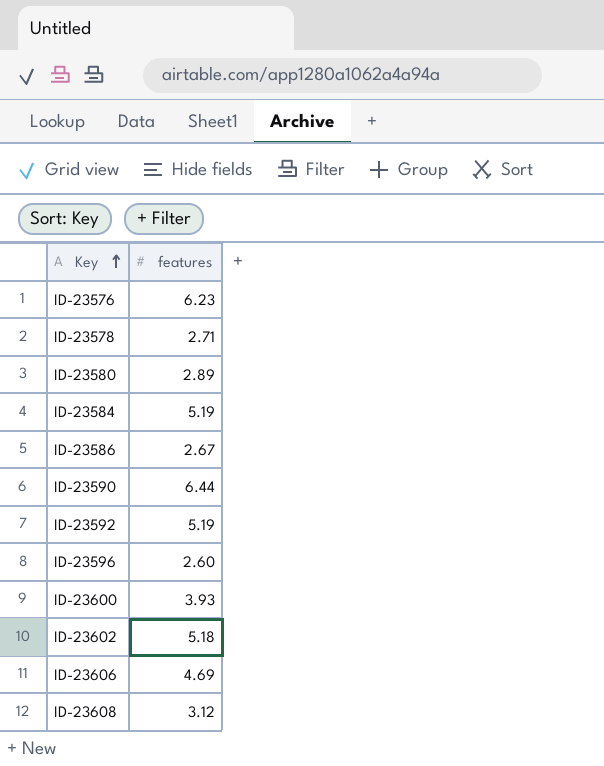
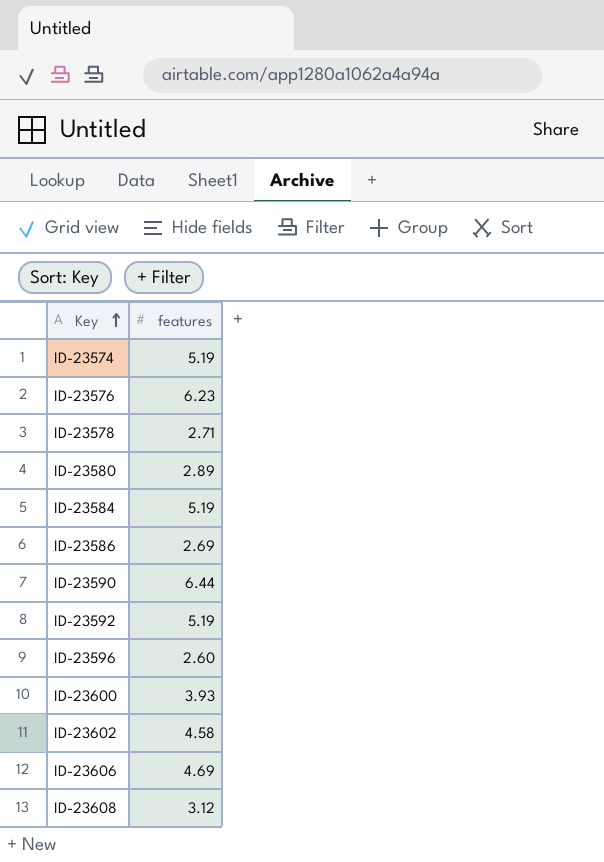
row ID-23574: none -> 5.19
ID-23586 | features: 2.67 -> 2.69
ID-23602 | features: 5.18 -> 4.58

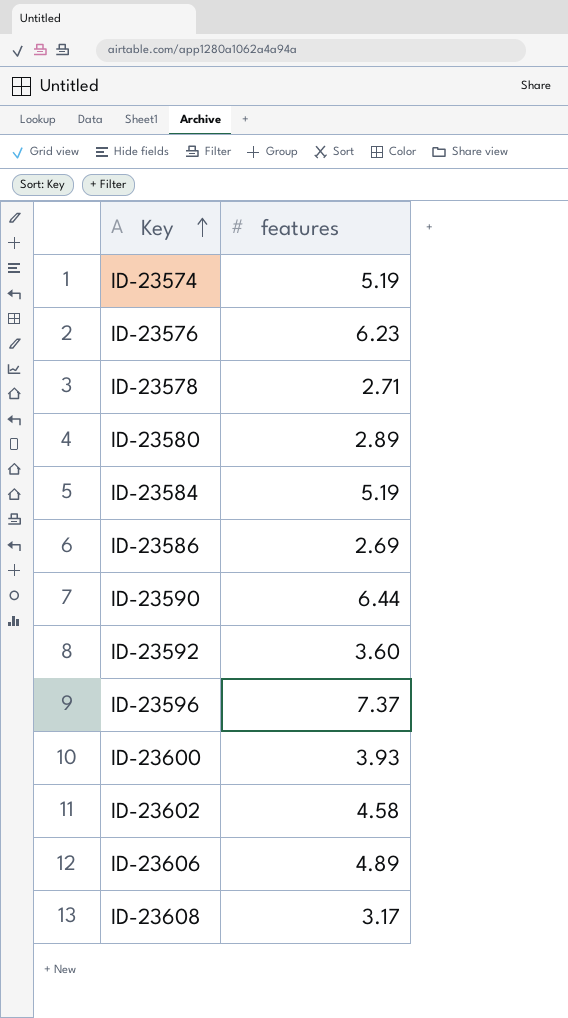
ID-23592 | features: 5.19 -> 3.60
ID-23596 | features: 2.60 -> 7.37
ID-23606 | features: 4.69 -> 4.89
ID-23608 | features: 3.12 -> 3.17

